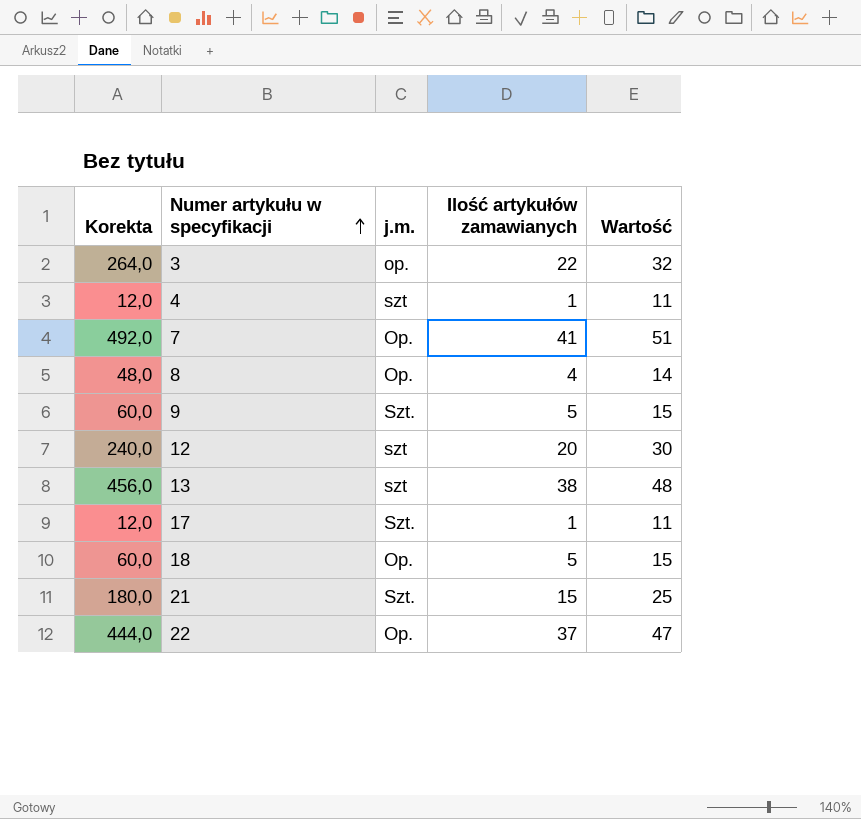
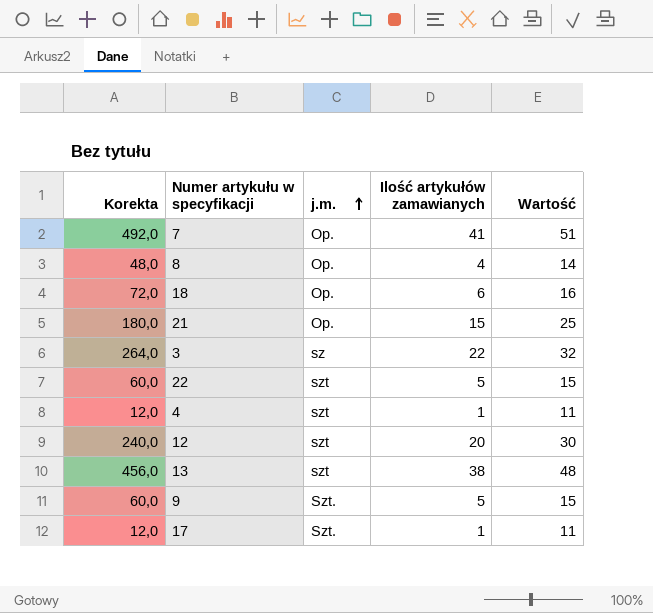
row order: Numer artykułu w specyfikacji ascending -> j.m. ascending
18 | Korekta: 60,0 -> 72,0
18 | Ilość artykułów zamawianych: 5 -> 6
18 | Wartość: 15 -> 16
21 | j.m.: Szt. -> Op.
3 | j.m.: op. -> sz
22 | Korekta: 444,0 -> 60,0
22 | j.m.: Op. -> szt
22 | Ilość artykułów zamawianych: 37 -> 5
22 | Wartość: 47 -> 15

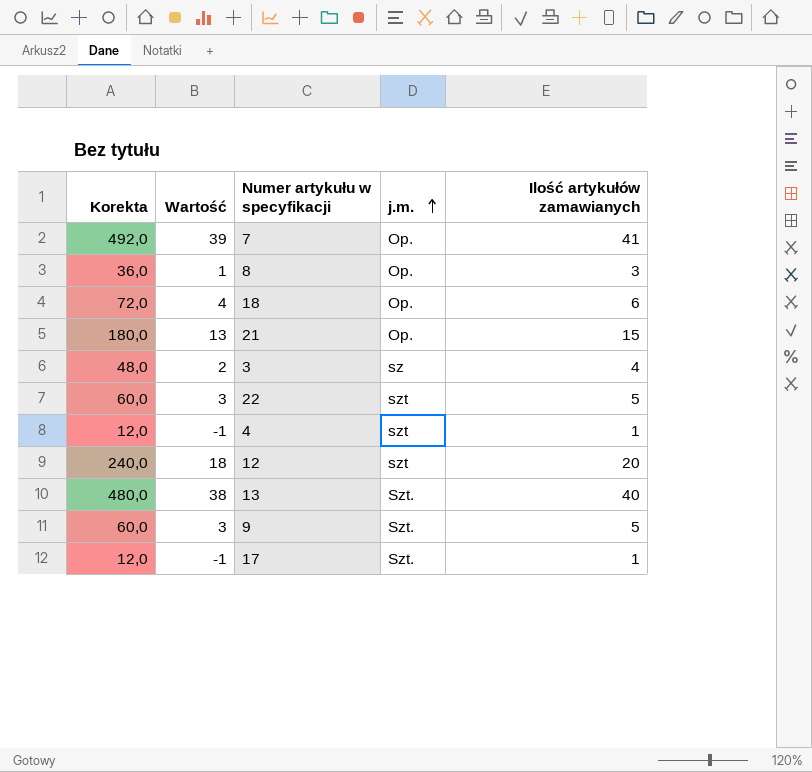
column Wartość | formula: [Ilość artykułów zamawianych] + 10 -> [Ilość artykułów zamawianych] - 2
column Wartość | position: 5 -> 2
8 | Korekta: 48,0 -> 36,0
8 | Ilość artykułów zamawianych: 4 -> 3
3 | Korekta: 264,0 -> 48,0
3 | Ilość artykułów zamawianych: 22 -> 4
13 | Korekta: 456,0 -> 480,0
13 | j.m.: szt -> Szt.
13 | Ilość artykułów zamawianych: 38 -> 40

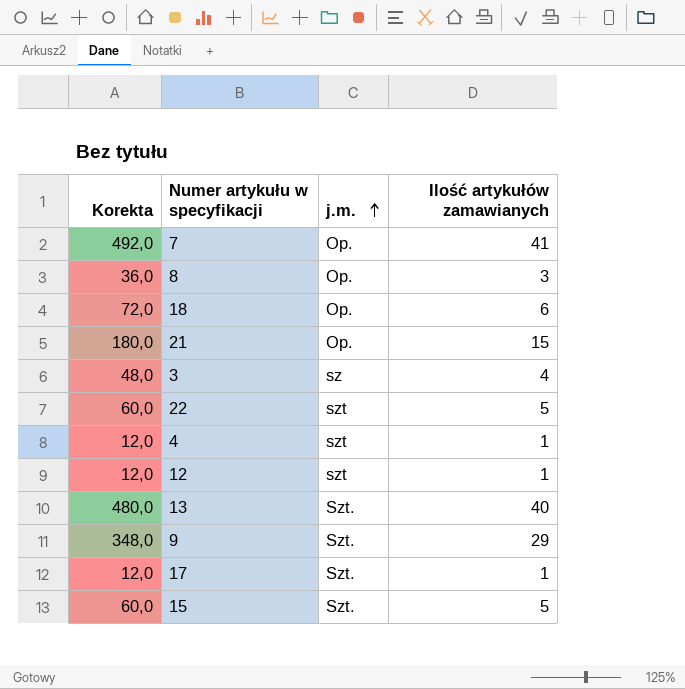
column Wartość | formula: [Ilość artykułów zamawianych] - 2 -> none
12 | Korekta: 240,0 -> 12,0
12 | Ilość artykułów zamawianych: 20 -> 1
9 | Korekta: 60,0 -> 348,0
9 | Ilość artykułów zamawianych: 5 -> 29
row 15: none -> 60,0 | Szt. | 5

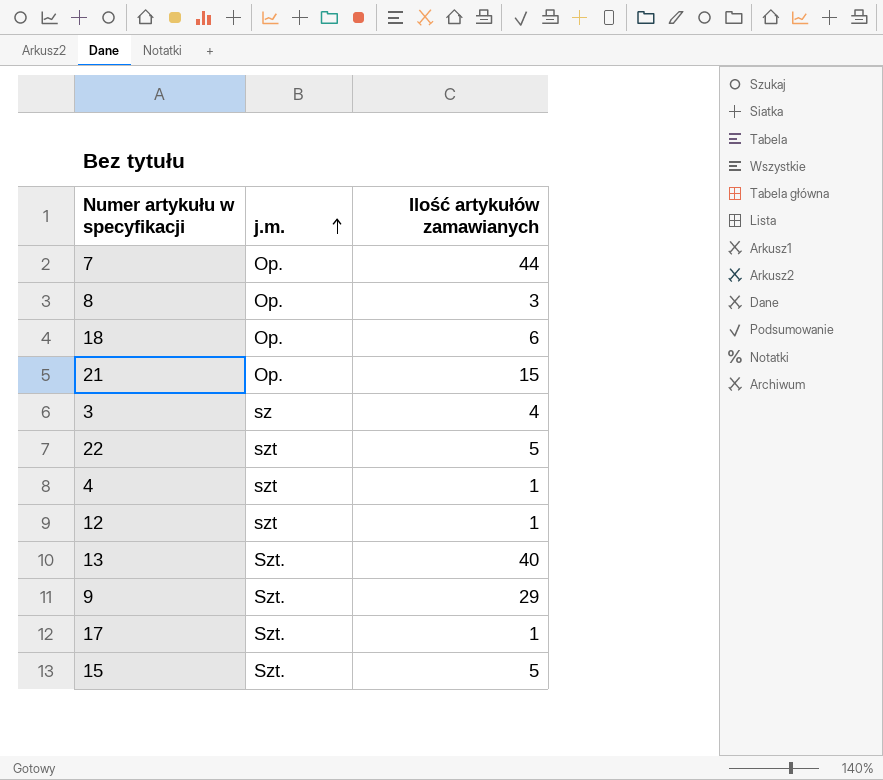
column Korekta | formula: [Ilość artykułów zamawianych] * 12 -> none
7 | Ilość artykułów zamawianych: 41 -> 44

